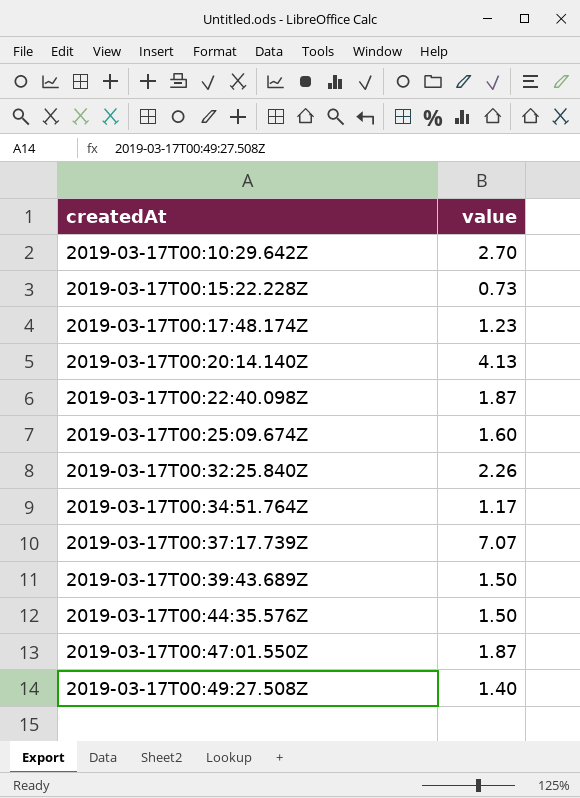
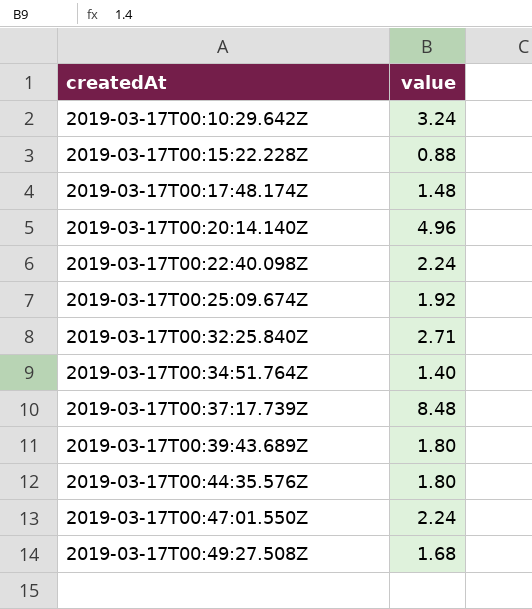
2019-03-17T00:10:29.642Z | value: 2.70 -> 3.24
2019-03-17T00:15:22.228Z | value: 0.73 -> 0.88
2019-03-17T00:17:48.174Z | value: 1.23 -> 1.48
2019-03-17T00:20:14.140Z | value: 4.13 -> 4.96
2019-03-17T00:22:40.098Z | value: 1.87 -> 2.24
2019-03-17T00:25:09.674Z | value: 1.60 -> 1.92
2019-03-17T00:32:25.840Z | value: 2.26 -> 2.71
2019-03-17T00:34:51.764Z | value: 1.17 -> 1.40
2019-03-17T00:37:17.739Z | value: 7.07 -> 8.48
2019-03-17T00:39:43.689Z | value: 1.50 -> 1.80
2019-03-17T00:44:35.576Z | value: 1.50 -> 1.80
2019-03-17T00:47:01.550Z | value: 1.87 -> 2.24
2019-03-17T00:49:27.508Z | value: 1.40 -> 1.68

